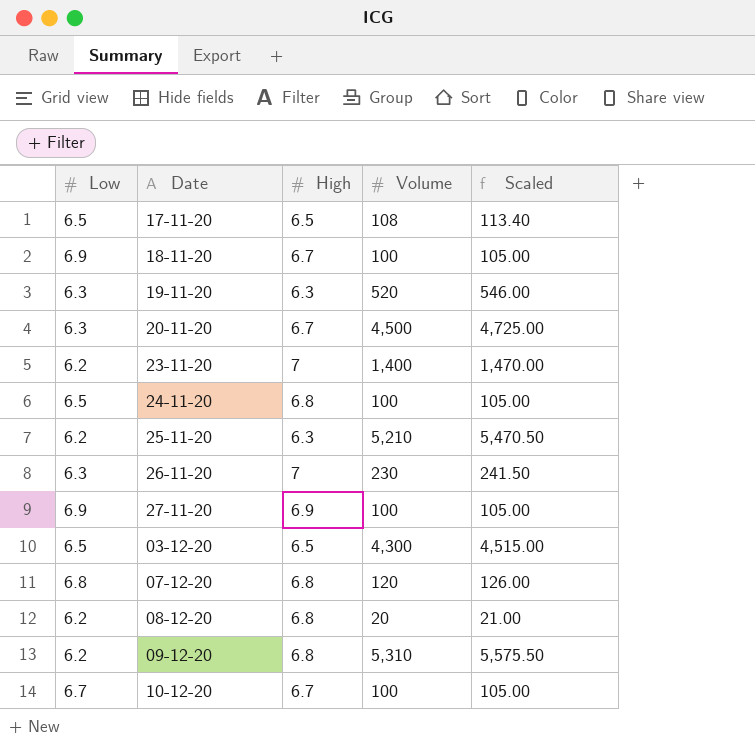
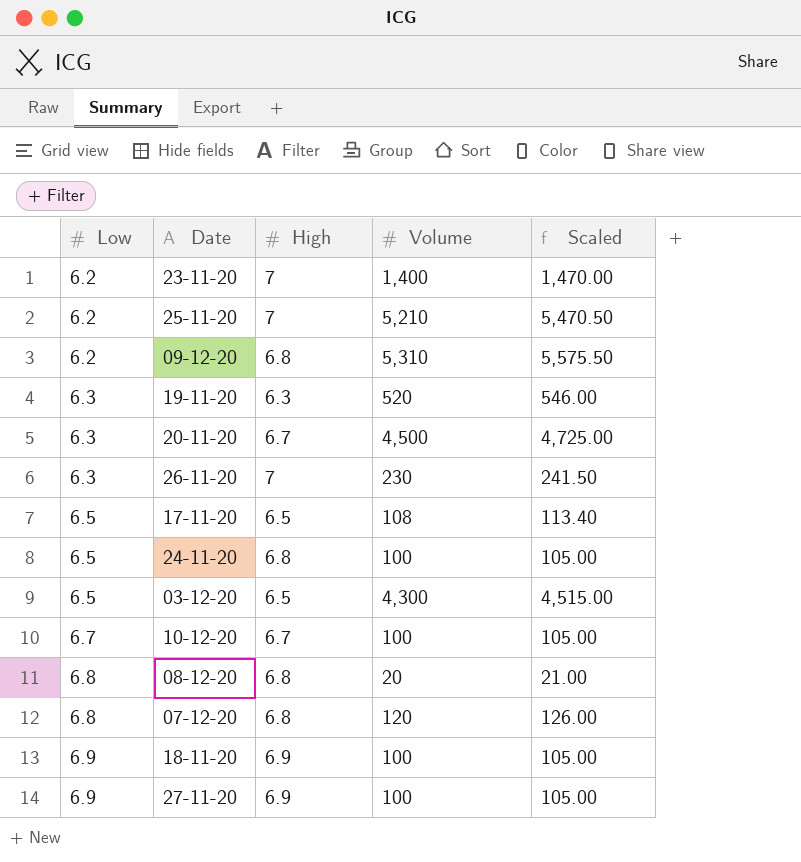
row order: none -> Low ascending
25-11-20 | High: 6.3 -> 7
08-12-20 | Low: 6.2 -> 6.8
18-11-20 | High: 6.7 -> 6.9

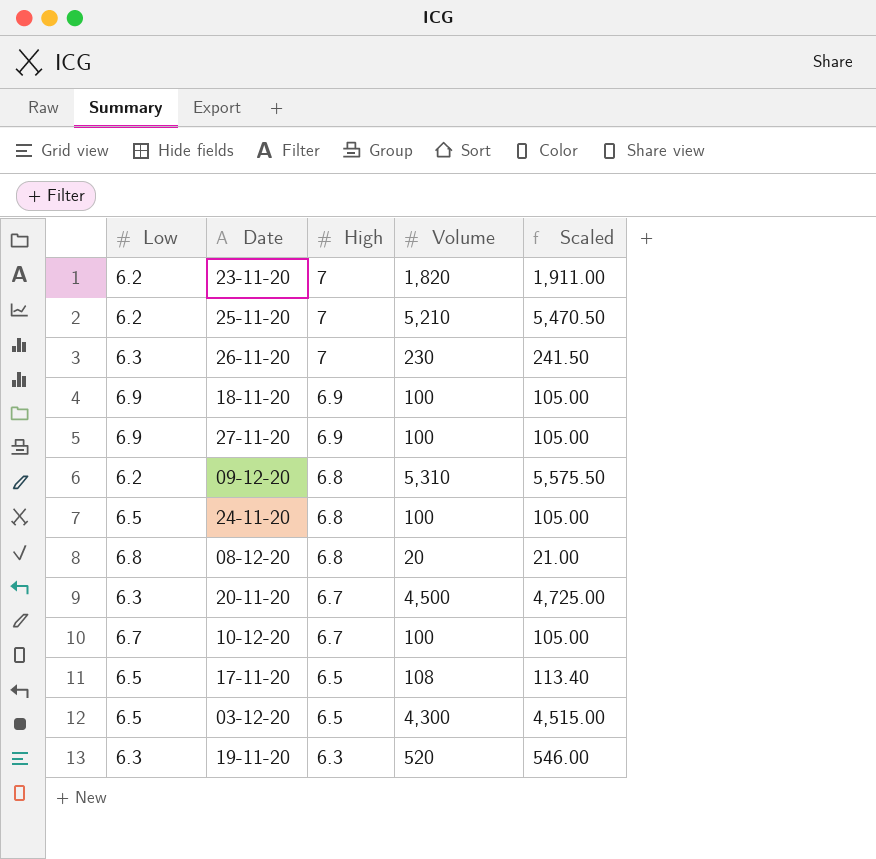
row order: Low ascending -> High descending
row 07-12-20: 6.8 | 6.8 | 120 | 126.00 -> none
23-11-20 | Volume: 1,400 -> 1,820
23-11-20 | Scaled: 1,470.00 -> 1,911.00

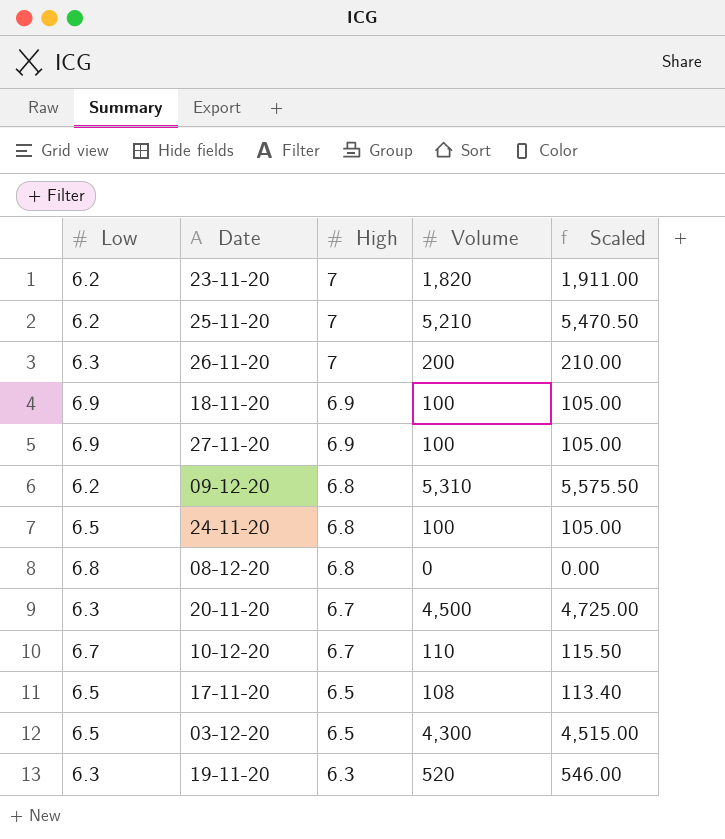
26-11-20 | Volume: 230 -> 200
26-11-20 | Scaled: 241.50 -> 210.00
08-12-20 | Volume: 20 -> 0
08-12-20 | Scaled: 21.00 -> 0.00
10-12-20 | Volume: 100 -> 110
10-12-20 | Scaled: 105.00 -> 115.50

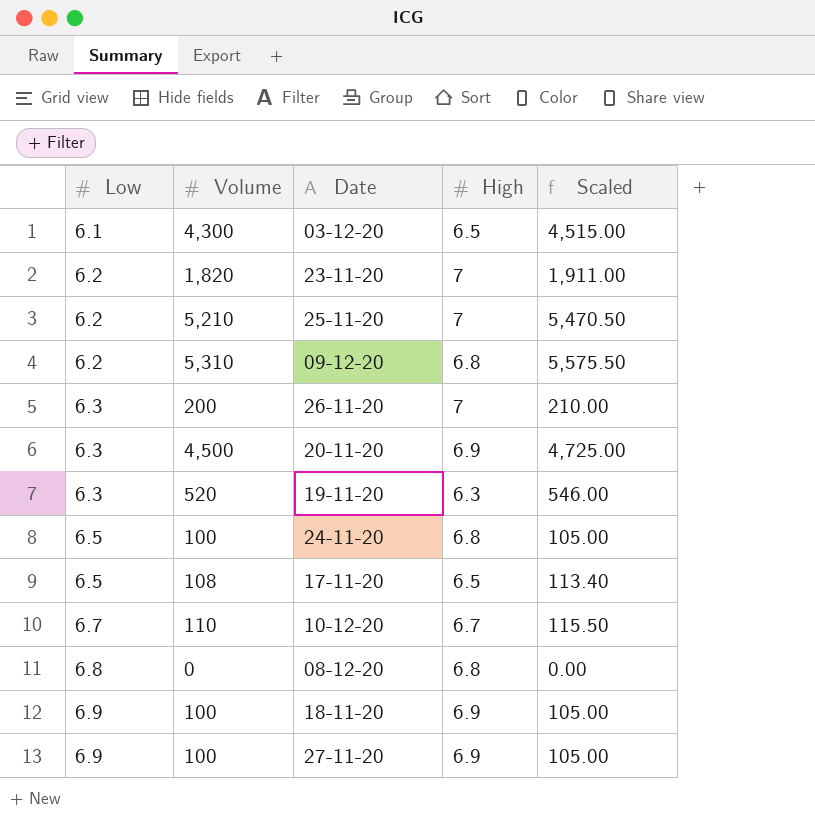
row order: High descending -> Low ascending
column Volume | position: 4 -> 2
03-12-20 | Low: 6.5 -> 6.1
20-11-20 | High: 6.7 -> 6.9

